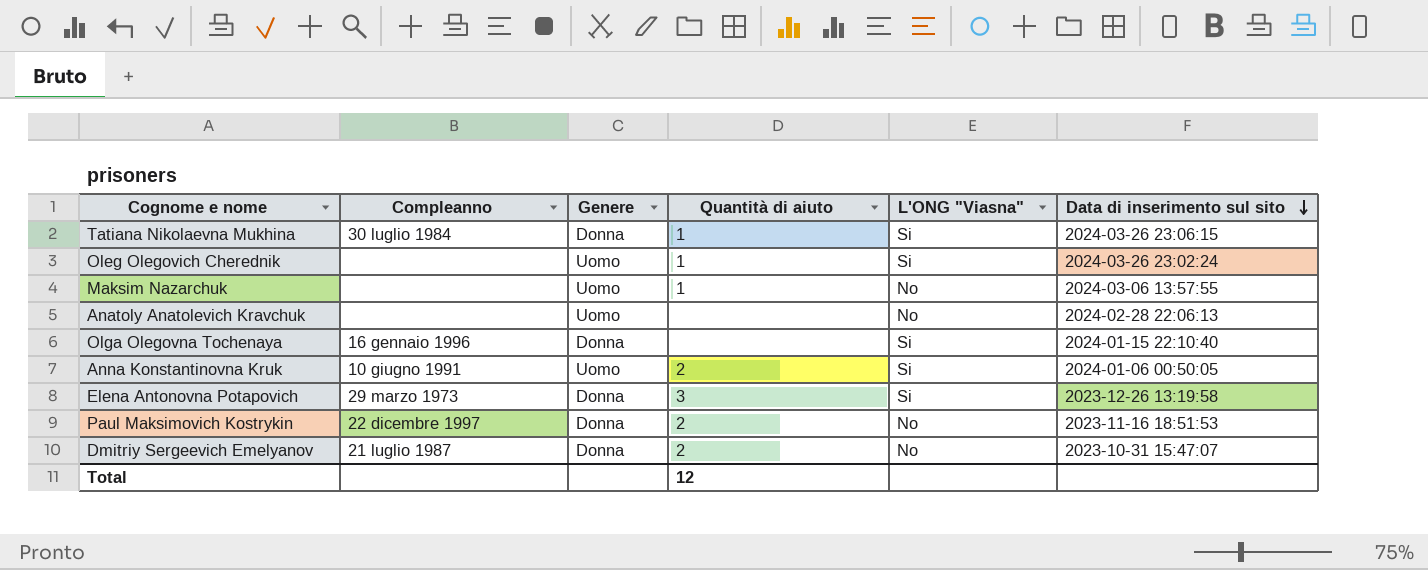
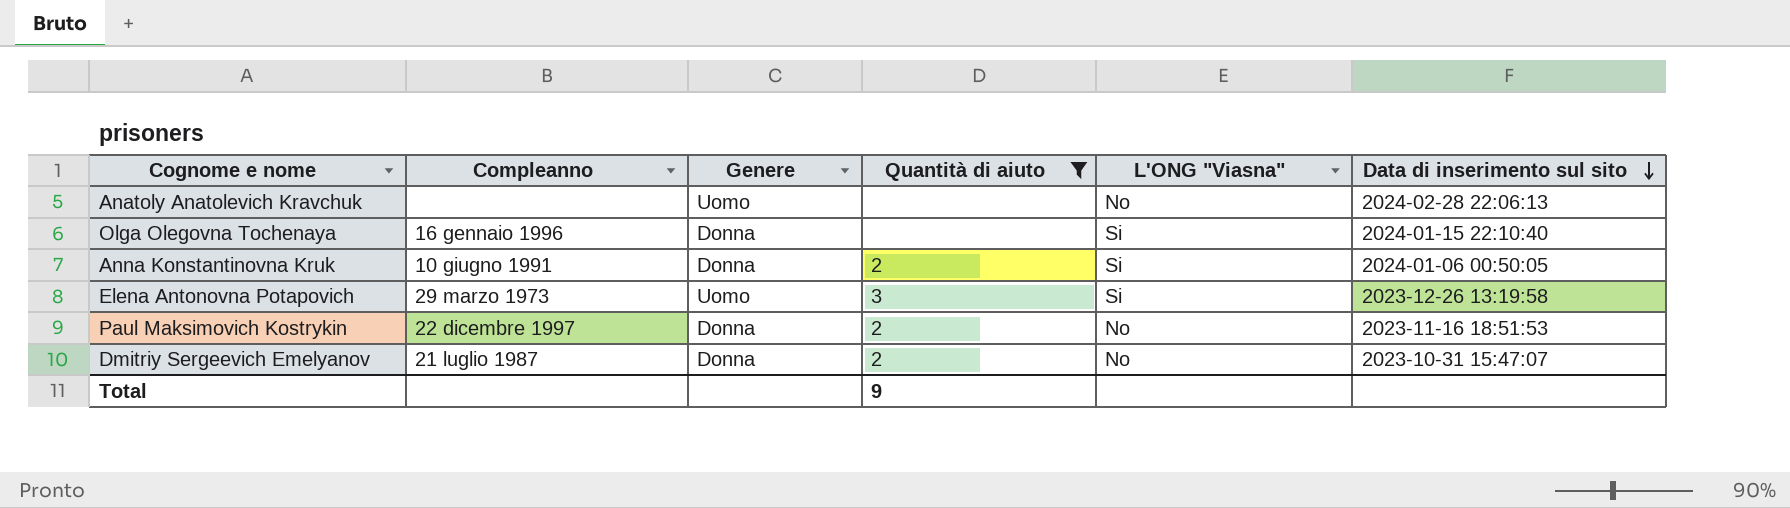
filter: none -> Quantità di aiuto != 1
Anna Konstantinovna Kruk | Genere: Uomo -> Donna
Elena Antonovna Potapovich | Genere: Donna -> Uomo
Total | Quantità di aiuto: 12 -> 9

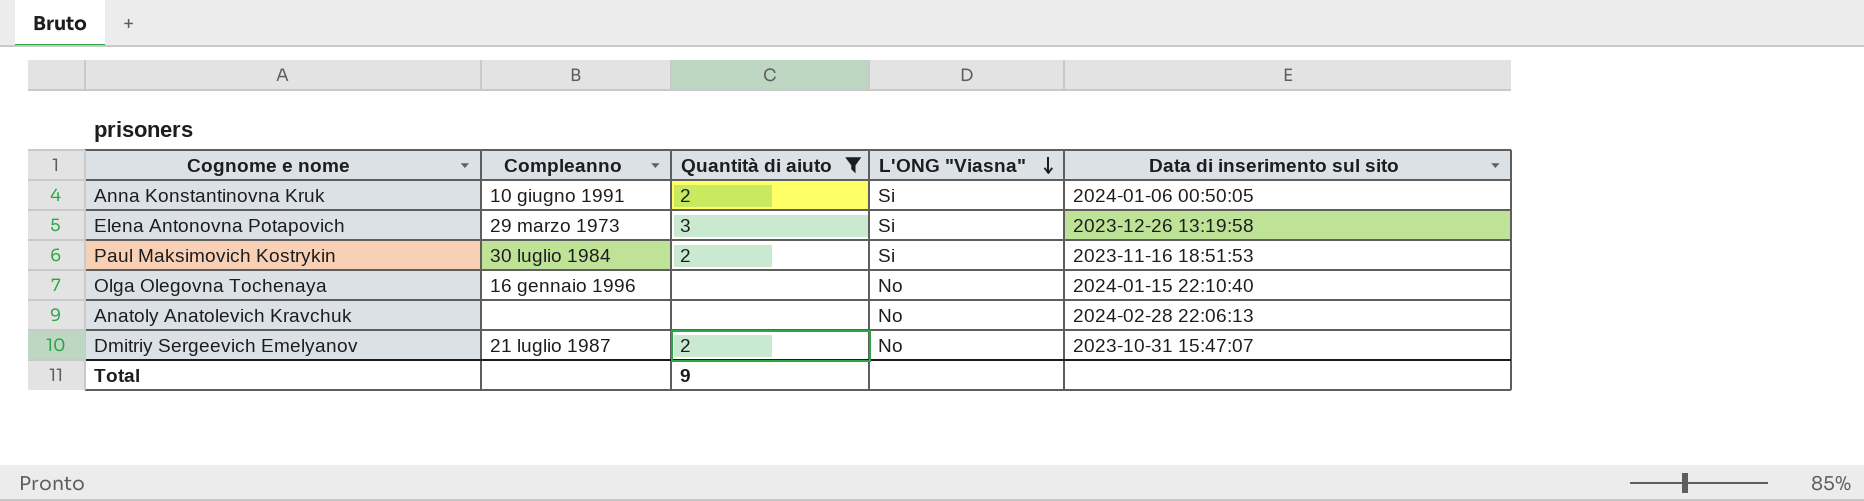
row order: Data di inserimento sul sito descending -> L'ONG "Viasna" descending
column Genere | position: 3 -> none
Paul Maksimovich Kostrykin | Compleanno: 22 dicembre 1997 -> 30 luglio 1984
Paul Maksimovich Kostrykin | L'ONG "Viasna": No -> Si
Olga Olegovna Tochenaya | L'ONG "Viasna": Si -> No

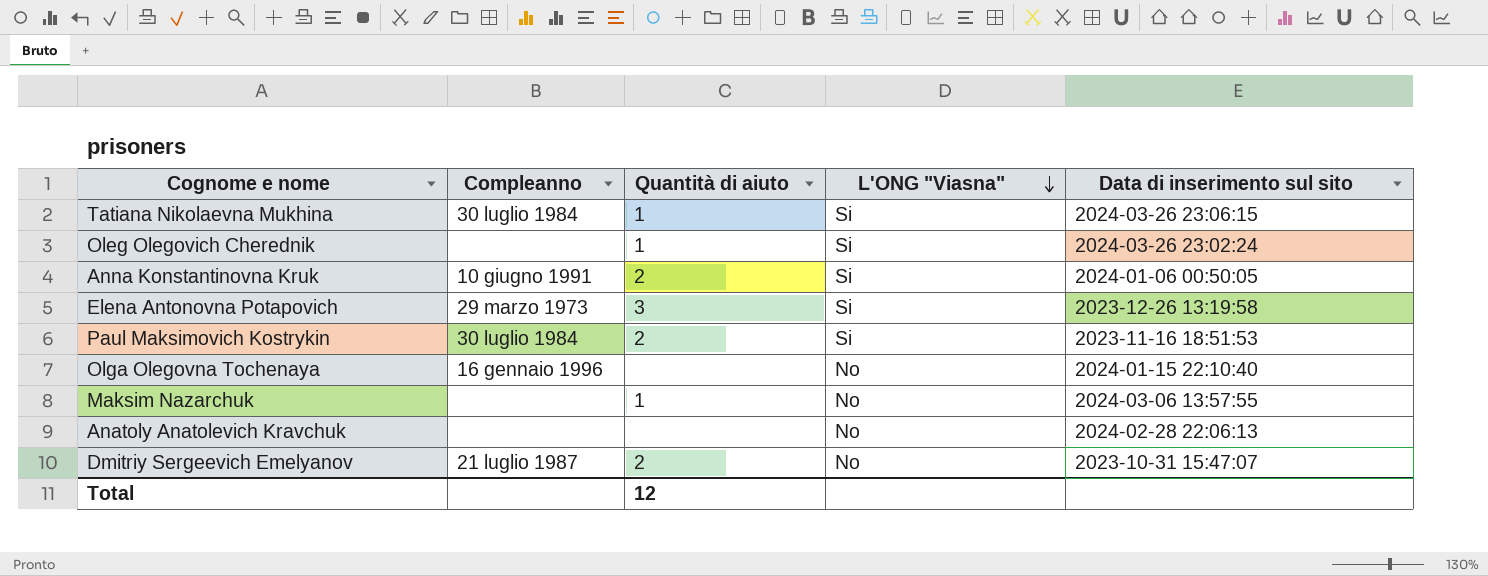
filter: Quantità di aiuto != 1 -> none
Total | Quantità di aiuto: 9 -> 12

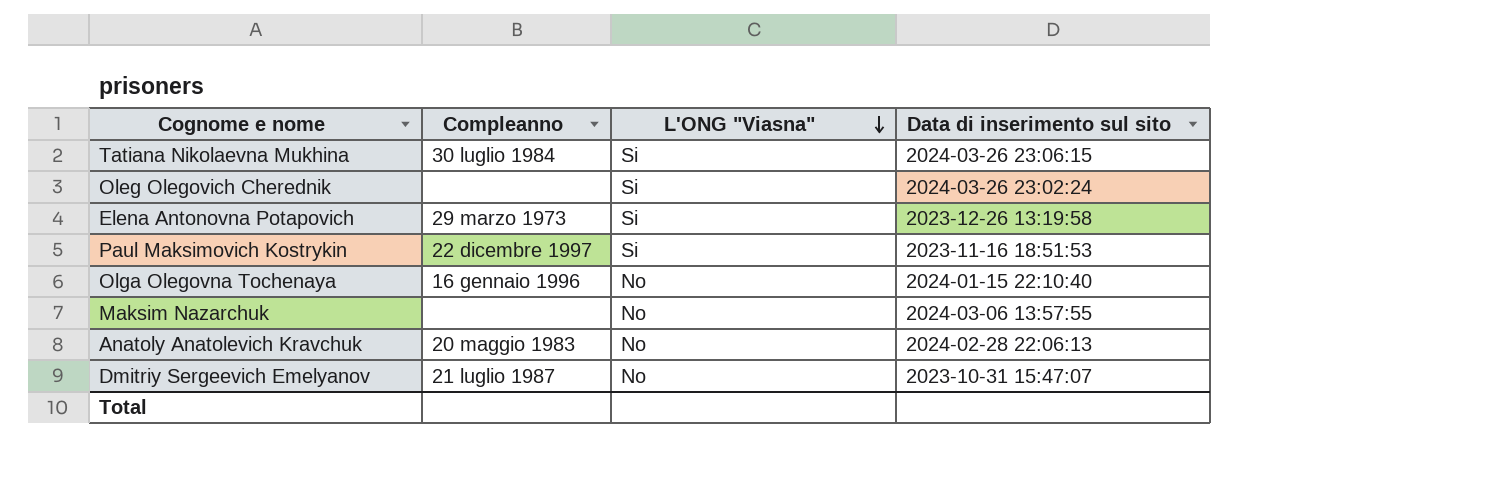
column Quantità di aiuto | position: 3 -> none
row Anna Konstantinovna Kruk: 10 giugno 1991 | 2 | Si | 2024-01-06 00:50:05 -> none
Paul Maksimovich Kostrykin | Compleanno: 30 luglio 1984 -> 22 dicembre 1997
Anatoly Anatolevich Kravchuk | Compleanno: none -> 20 maggio 1983

